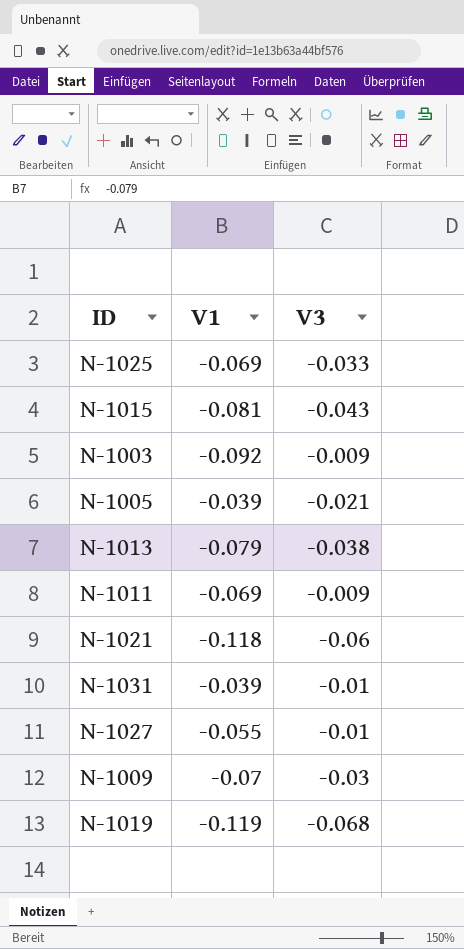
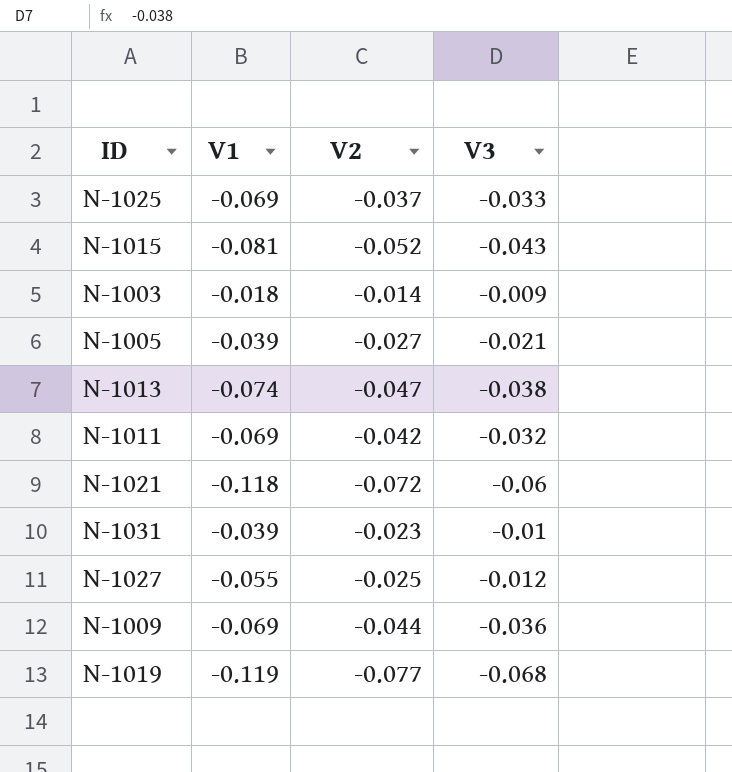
column V2 | position: none -> 3
N-1003 | V1: -0.092 -> -0.018
N-1013 | V1: -0.079 -> -0.074
N-1011 | V3: -0.009 -> -0.032
N-1027 | V3: -0.01 -> -0.012
N-1009 | V1: -0.07 -> -0.069
N-1009 | V3: -0.03 -> -0.036

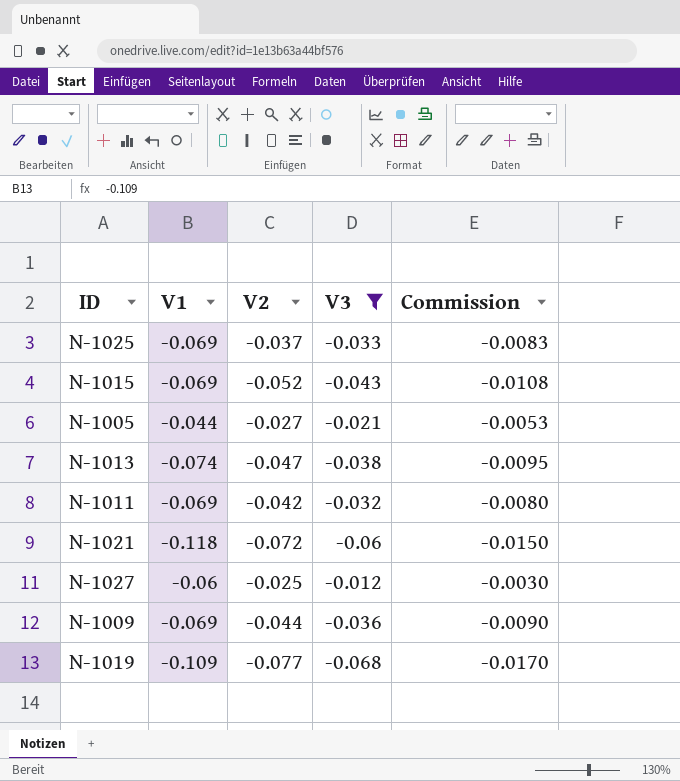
filter: none -> V3 <= -0.012
column Commission | formula: none -> [V3] * 0.25
N-1015 | V1: -0.081 -> -0.069
N-1005 | V1: -0.039 -> -0.044
N-1027 | V1: -0.055 -> -0.06
N-1019 | V1: -0.119 -> -0.109

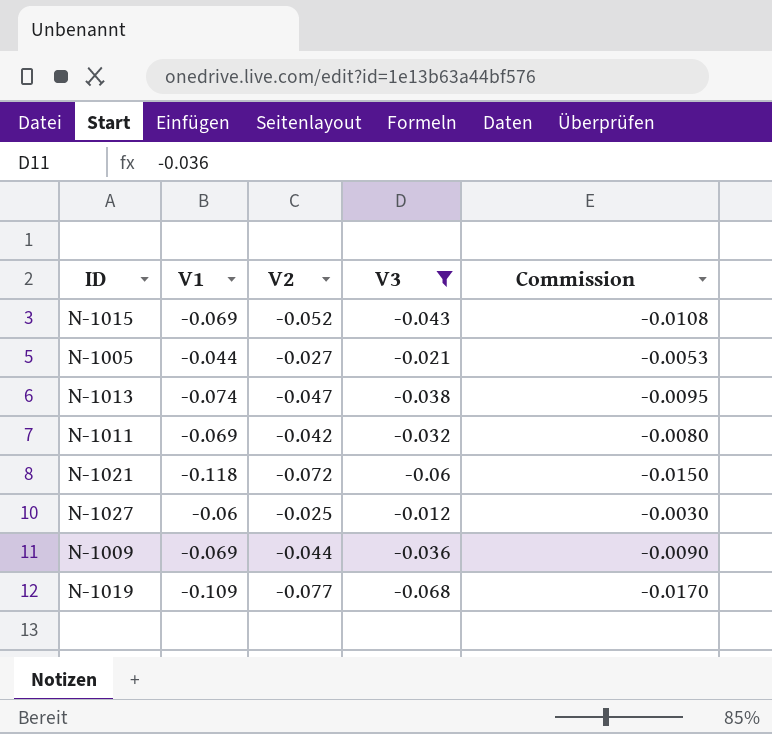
row N-1025: -0.069 | -0.037 | -0.033 | -0.0083 -> none

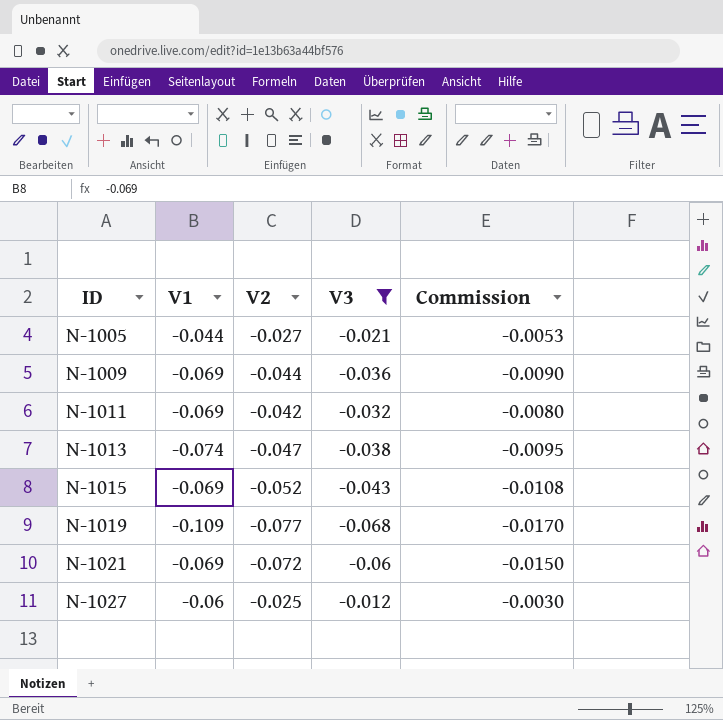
row order: none -> ID ascending
N-1021 | V1: -0.118 -> -0.069

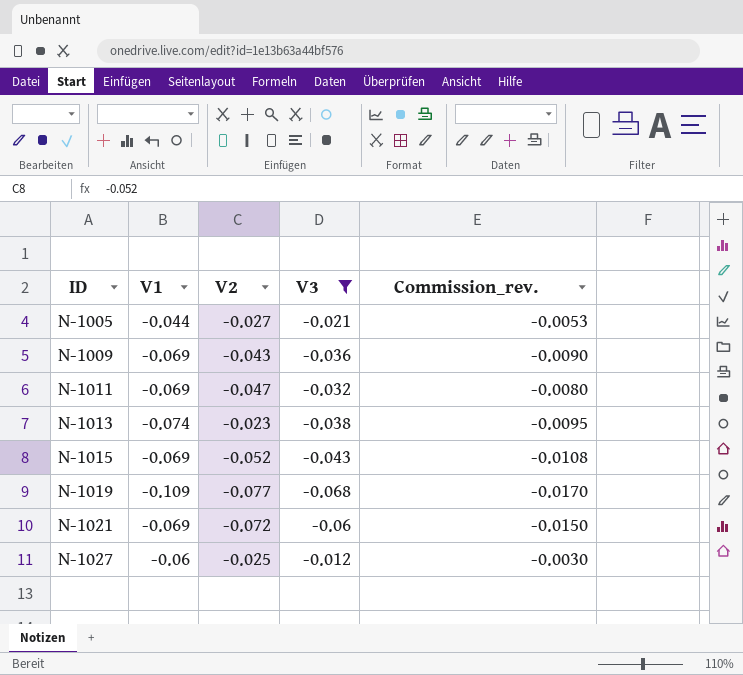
column name: Commission -> Commission_rev.
N-1009 | V2: -0.044 -> -0.043
N-1011 | V2: -0.042 -> -0.047
N-1013 | V2: -0.047 -> -0.023

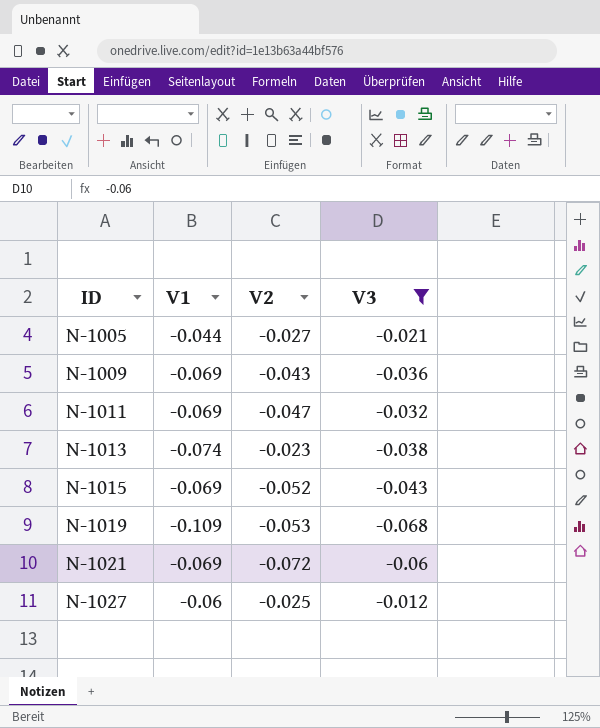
column Commission_rev. | formula: [V3] * 0.25 -> none
N-1019 | V2: -0.077 -> -0.053

